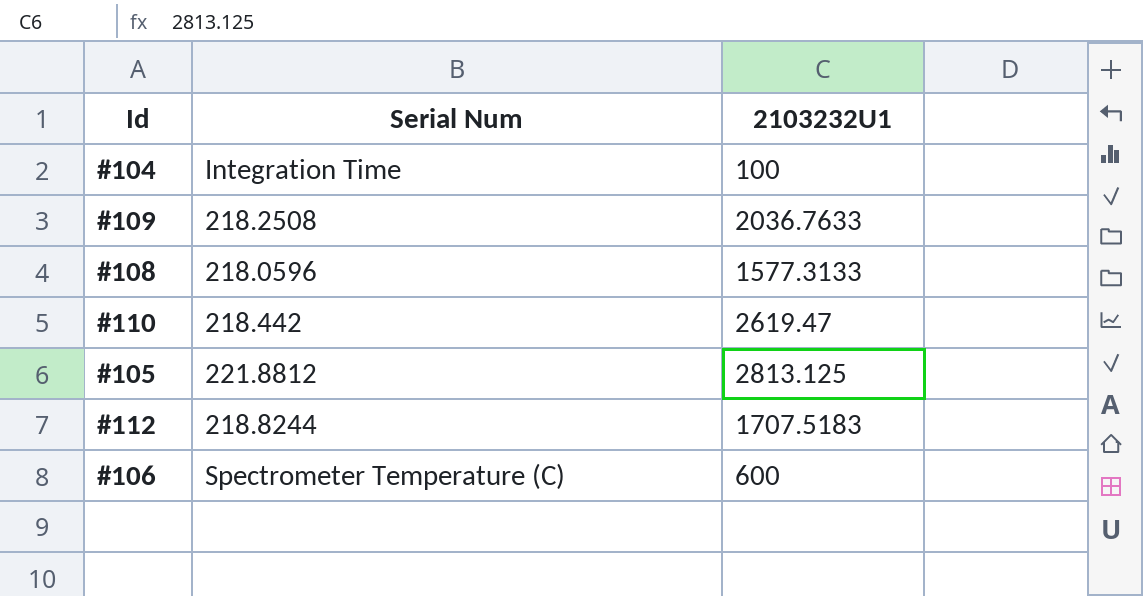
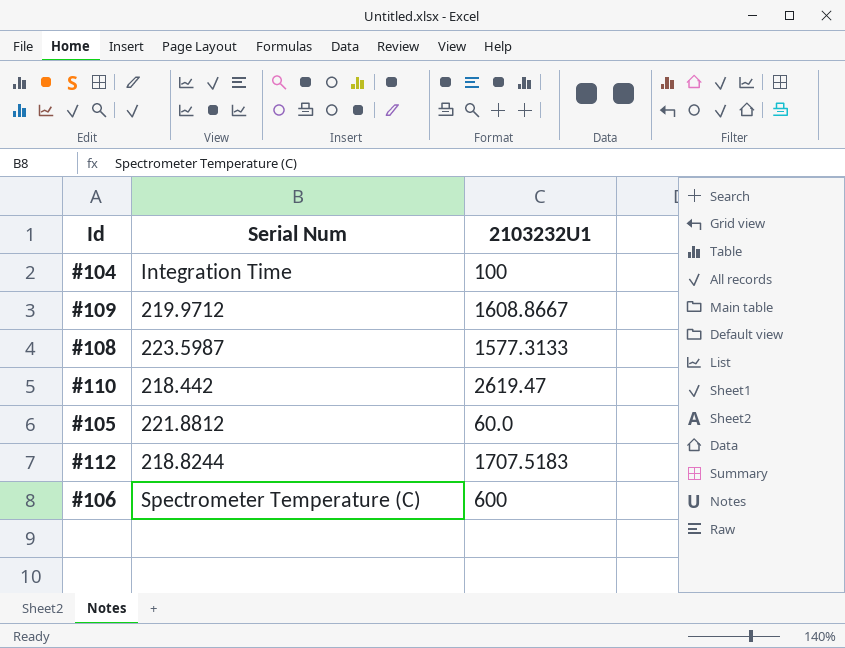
#109 | Serial Num: 218.2508 -> 219.9712
#109 | 2103232U1: 2036.7633 -> 1608.8667
#108 | Serial Num: 218.0596 -> 223.5987
#105 | 2103232U1: 2813.125 -> 60.0

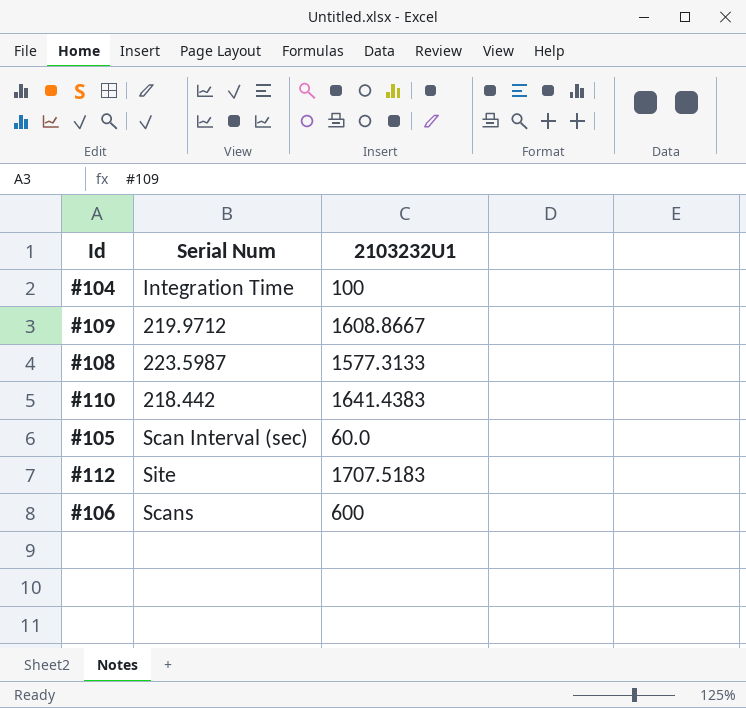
#110 | 2103232U1: 2619.47 -> 1641.4383
#105 | Serial Num: 221.8812 -> Scan Interval (sec)
#112 | Serial Num: 218.8244 -> Site
#106 | Serial Num: Spectrometer Temperature (C) -> Scans

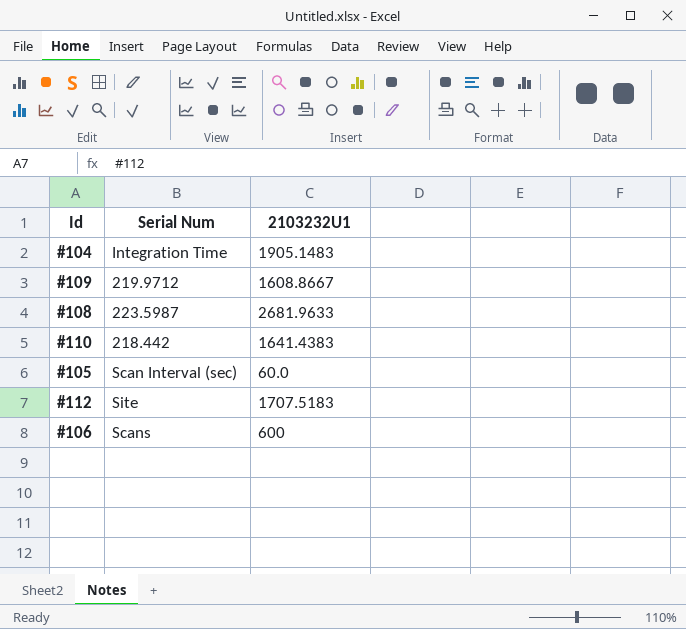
#104 | 2103232U1: 100 -> 1905.1483
#108 | 2103232U1: 1577.3133 -> 2681.9633

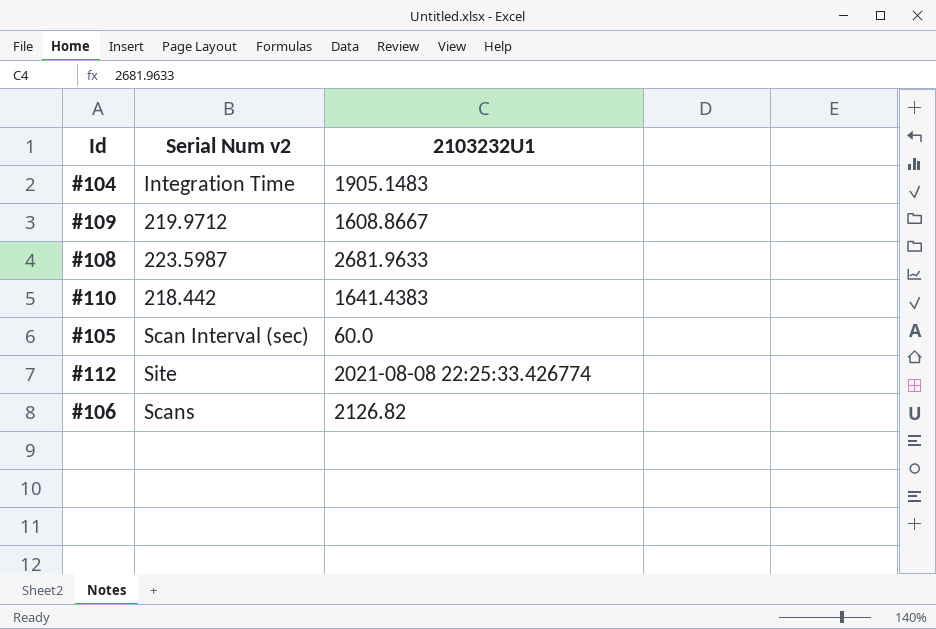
column name: Serial Num -> Serial Num v2
#112 | 2103232U1: 1707.5183 -> 2021-08-08 22:25:33.426774
#106 | 2103232U1: 600 -> 2126.82

